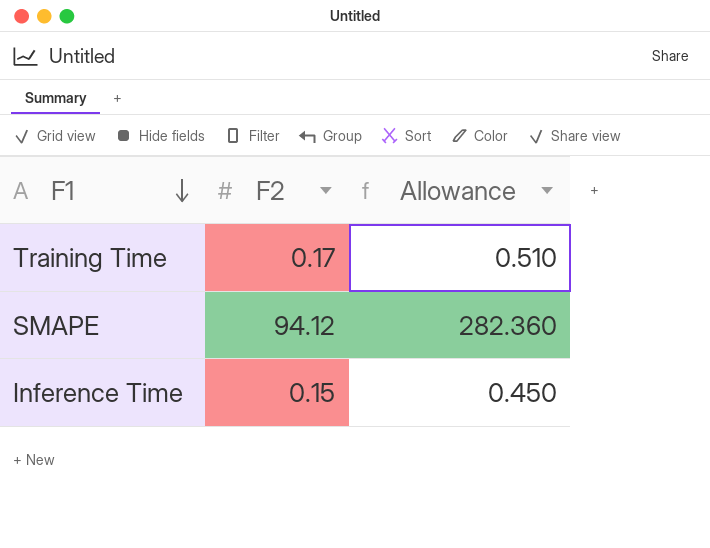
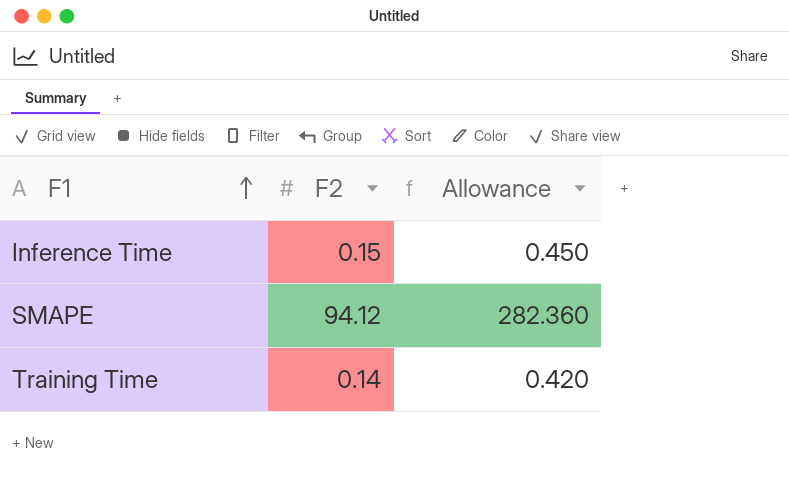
row order: F1 descending -> F1 ascending
Training Time | F2: 0.17 -> 0.14
Training Time | Allowance: 0.510 -> 0.420

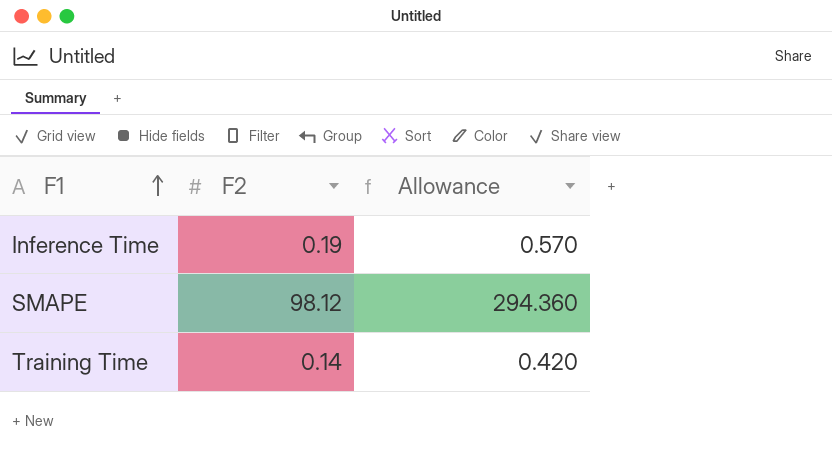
Inference Time | F2: 0.15 -> 0.19
Inference Time | Allowance: 0.450 -> 0.570
SMAPE | F2: 94.12 -> 98.12
SMAPE | Allowance: 282.360 -> 294.360

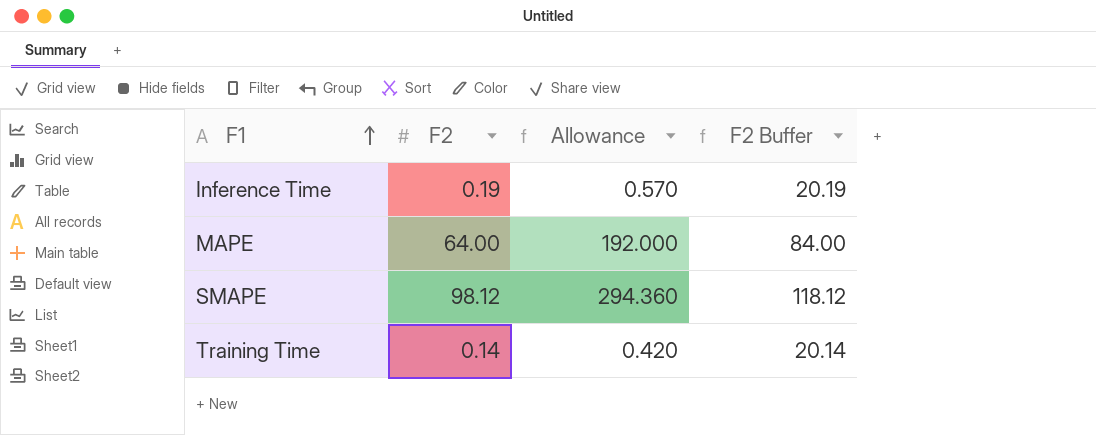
column F2 Buffer | formula: none -> [F2] + 20
row MAPE: none -> 64.00 | 192.000 | 84.00

